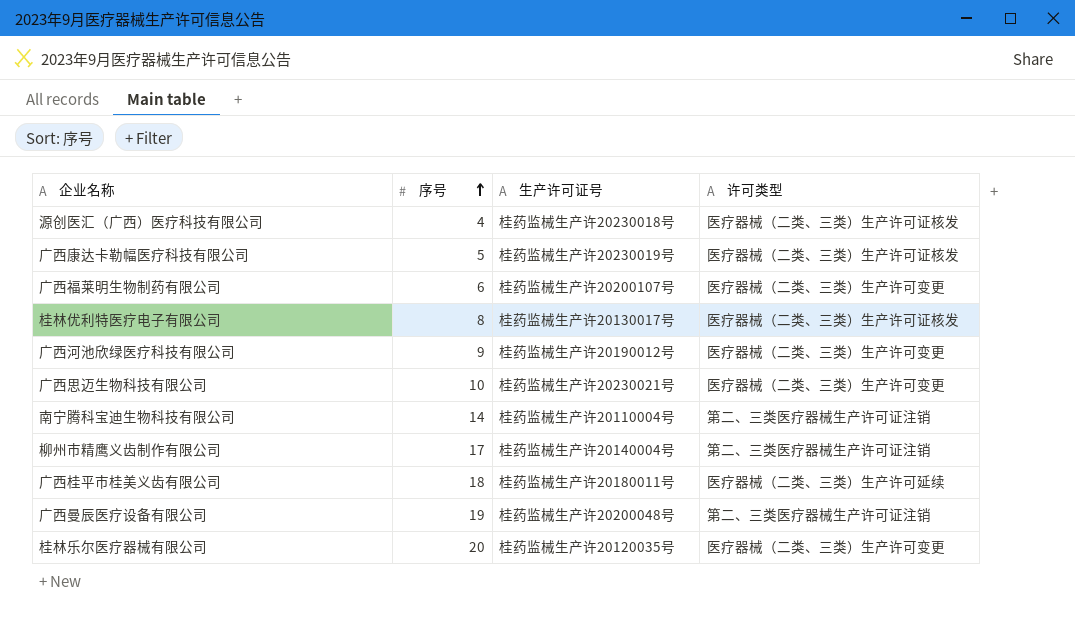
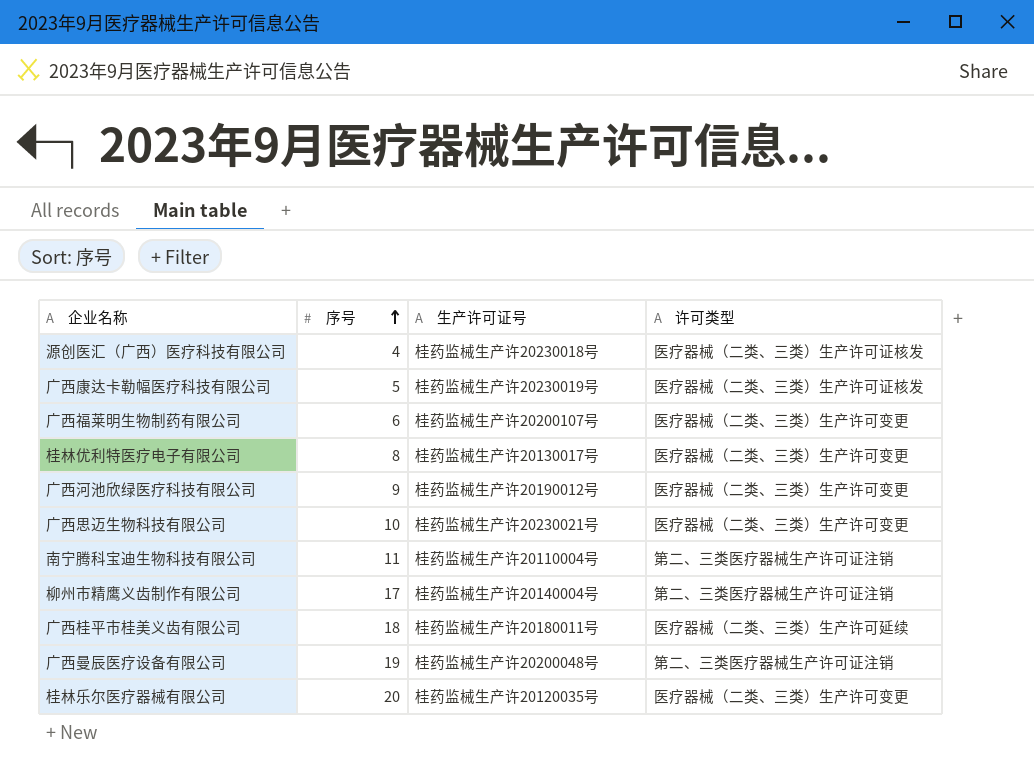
桂林优利特医疗电子有限公司 | 许可类型: 医疗器械（二类、三类）生产许可证核发 -> 医疗器械（二类、三类）生产许可变更
南宁腾科宝迪生物科技有限公司 | 序号: 14 -> 11

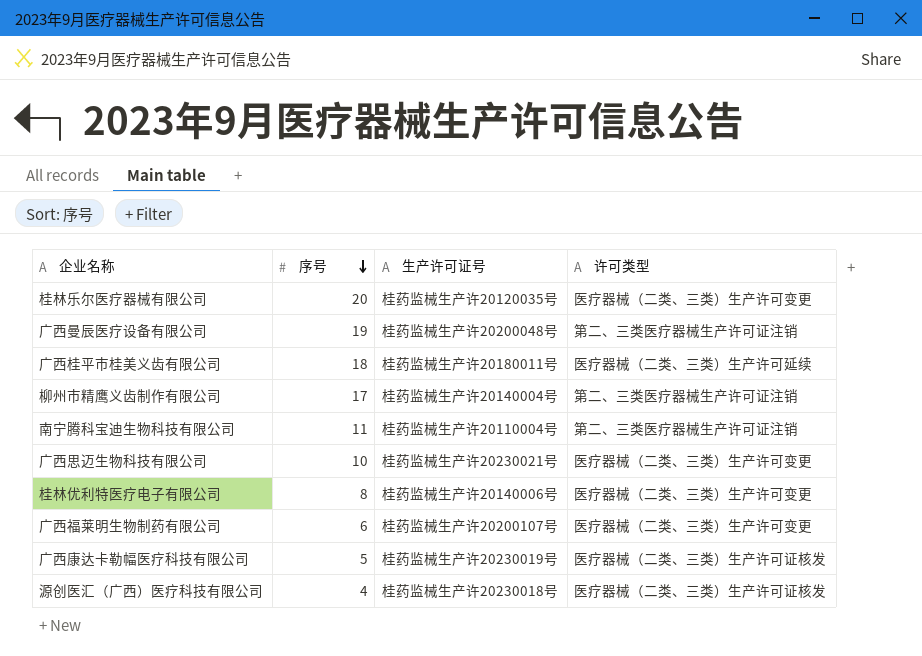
row order: 序号 ascending -> 序号 descending
row 广西河池欣绿医疗科技有限公司: 9 | 桂药监械生产许20190012号 | 医疗器械（二类、三类）生产许可变更 -> none
桂林优利特医疗电子有限公司 | 生产许可证号: 桂药监械生产许20130017号 -> 桂药监械生产许20140006号

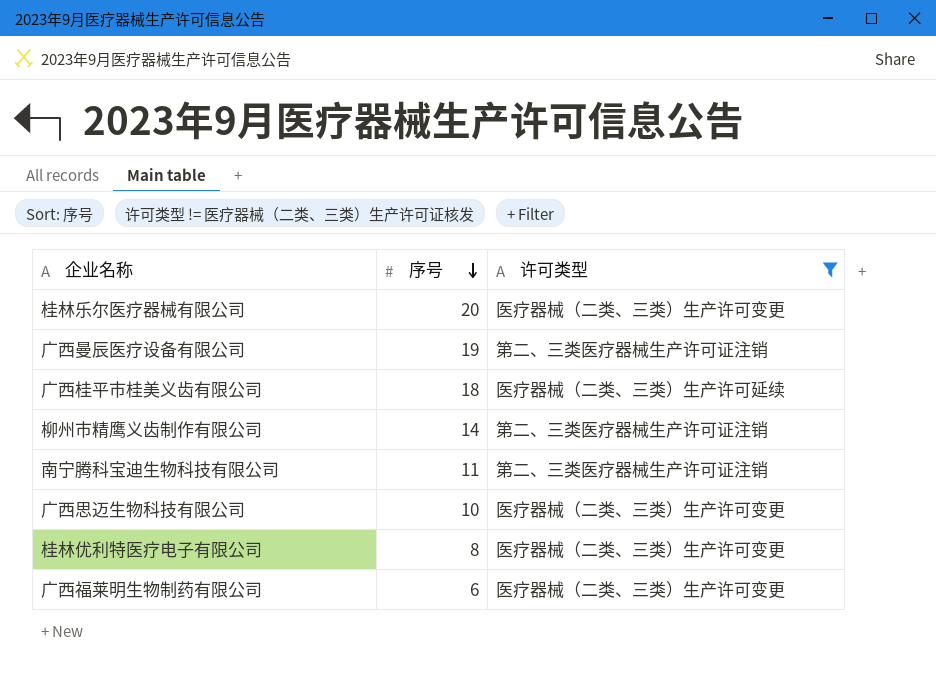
filter: none -> 许可类型 != 医疗器械（二类、三类）生产许可证核发
column 生产许可证号 | position: 3 -> none
柳州市精鹰义齿制作有限公司 | 序号: 17 -> 14

